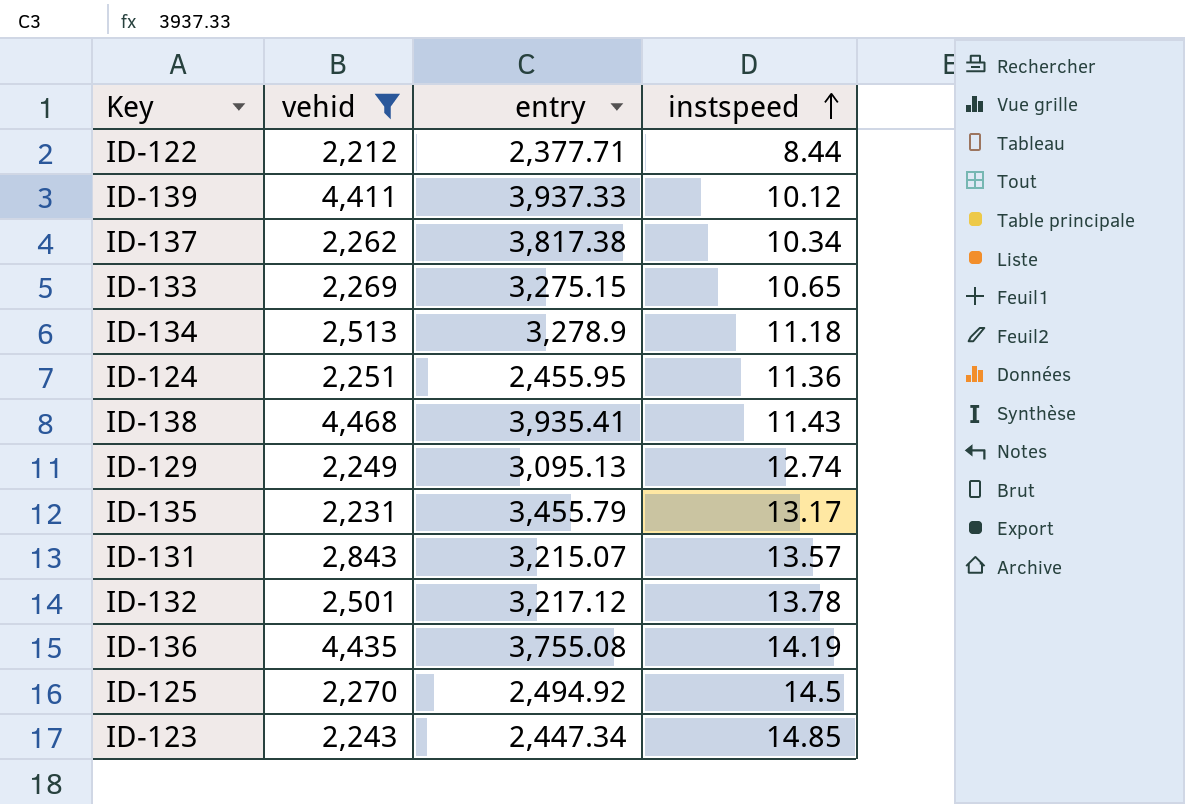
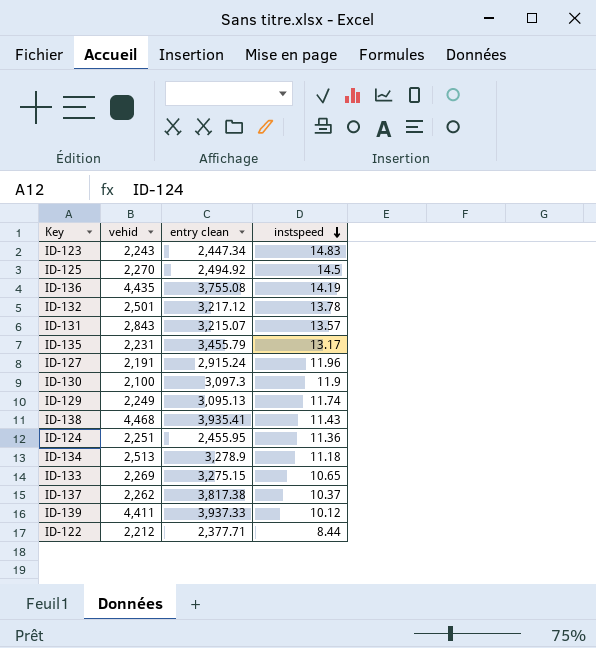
filter: vehid >= 2,212 -> none
row order: instspeed ascending -> instspeed descending
column name: entry -> entry clean
ID-123 | instspeed: 14.85 -> 14.83
ID-129 | instspeed: 12.74 -> 11.74
ID-137 | instspeed: 10.34 -> 10.37

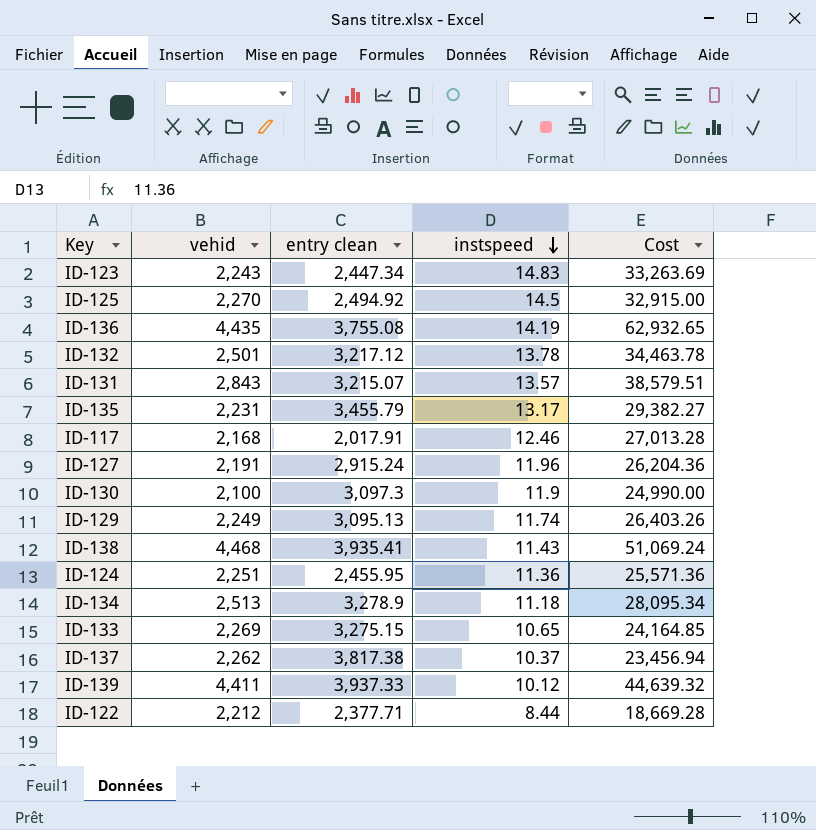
column Cost | formula: none -> [vehid] * [instspeed]
row ID-117: none -> 2,168 | 2,017.91 | 12.46 | 27,013.28

